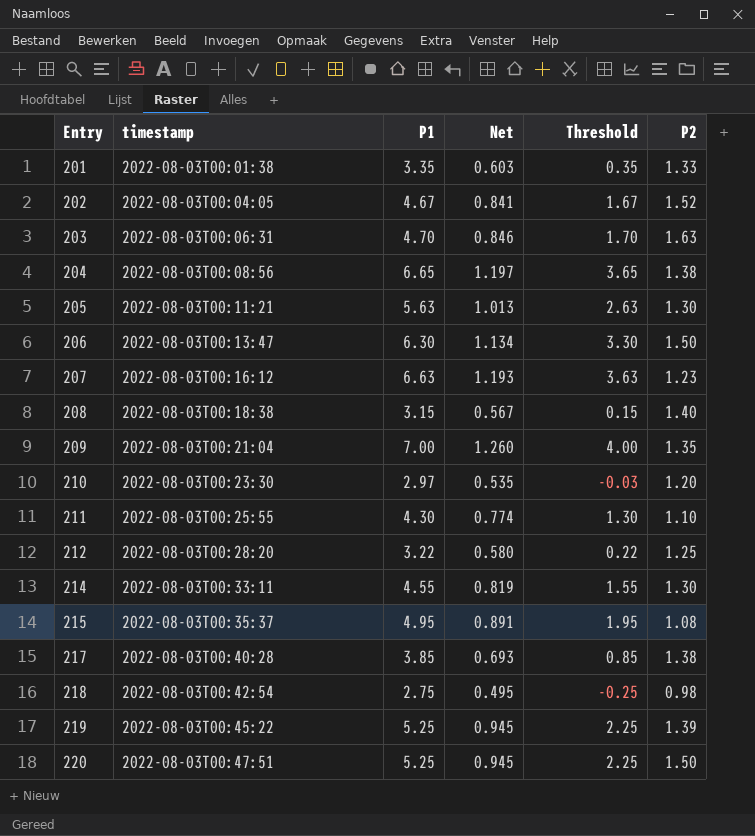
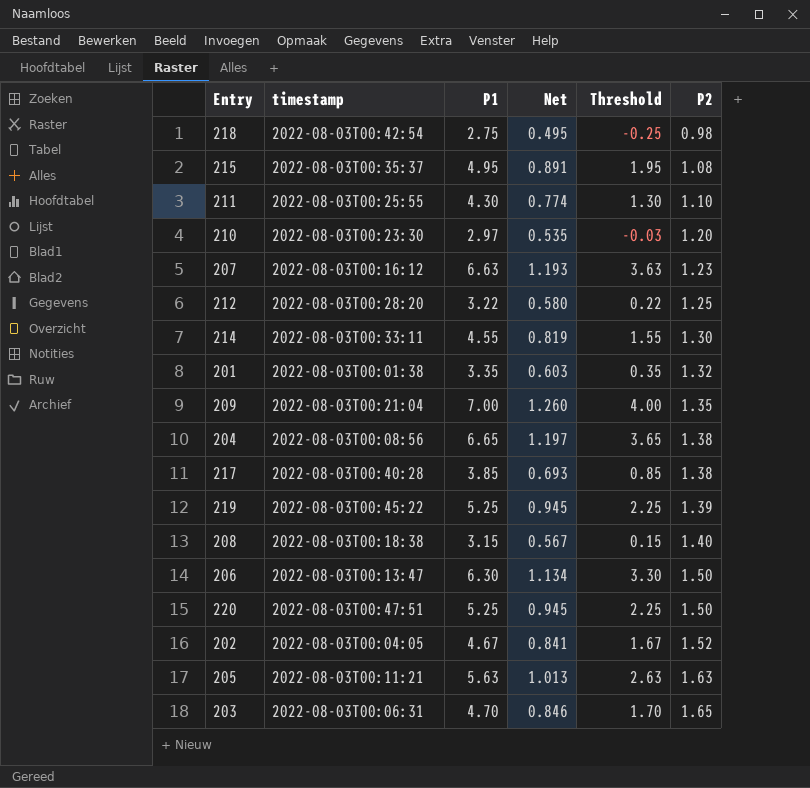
row order: Entry ascending -> P2 ascending
201 | P2: 1.33 -> 1.32
205 | P2: 1.30 -> 1.63
203 | P2: 1.63 -> 1.65

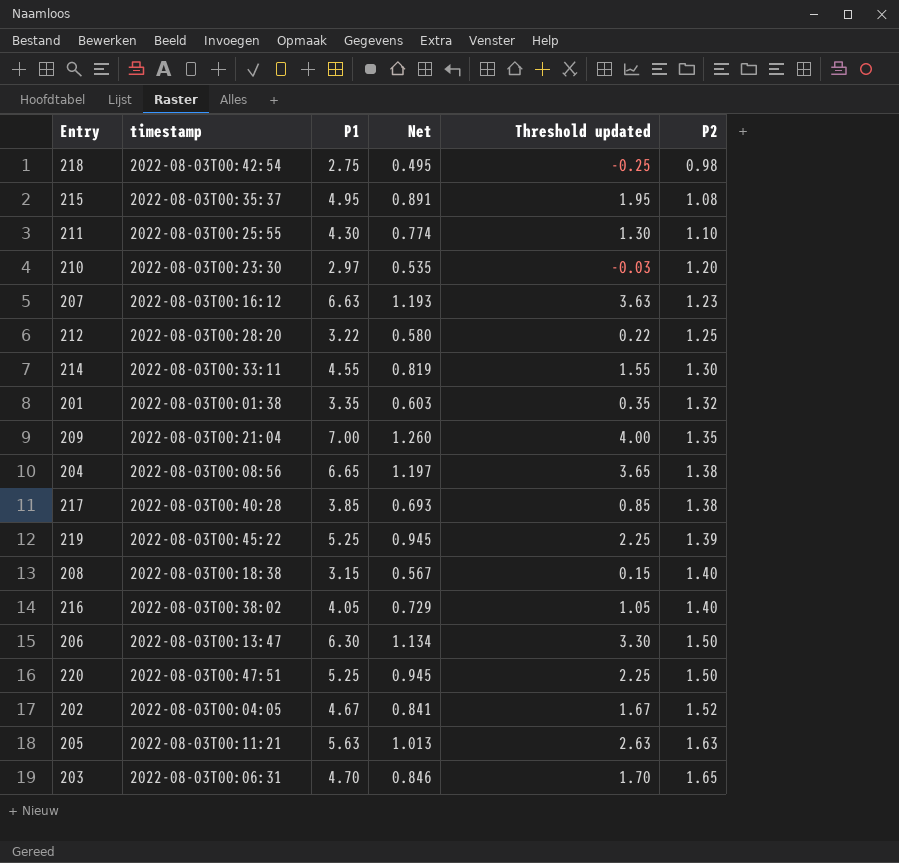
column name: Threshold -> Threshold updated
row 216: none -> 2022-08-03T00:38:02 | 4.05 | 0.729 | 1.05 | 1.40

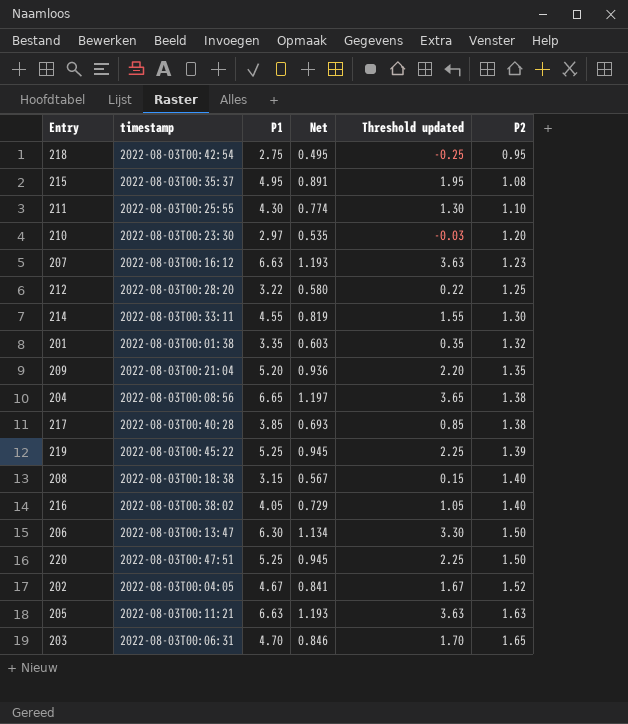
218 | P2: 0.98 -> 0.95
209 | P1: 7.00 -> 5.20
209 | Net: 1.260 -> 0.936
209 | Threshold updated: 4.00 -> 2.20
205 | P1: 5.63 -> 6.63
205 | Net: 1.013 -> 1.193
205 | Threshold updated: 2.63 -> 3.63

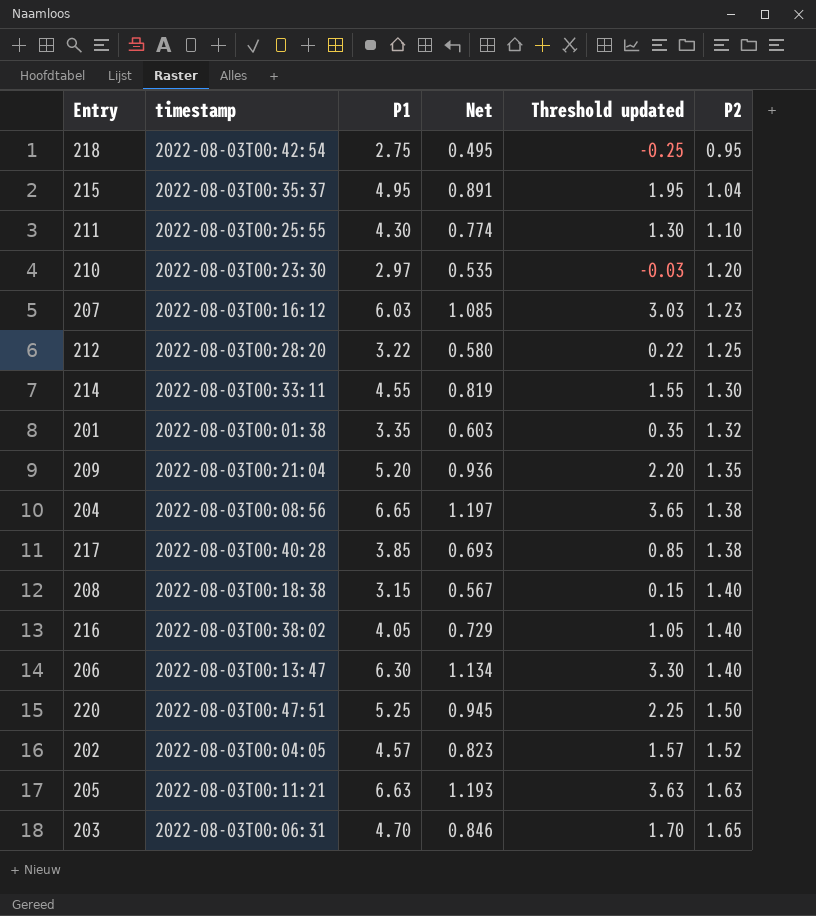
row 219: 2022-08-03T00:45:22 | 5.25 | 0.945 | 2.25 | 1.39 -> none
215 | P2: 1.08 -> 1.04
207 | P1: 6.63 -> 6.03
207 | Net: 1.193 -> 1.085
207 | Threshold updated: 3.63 -> 3.03
206 | P2: 1.50 -> 1.40
202 | P1: 4.67 -> 4.57
202 | Net: 0.841 -> 0.823
202 | Threshold updated: 1.67 -> 1.57

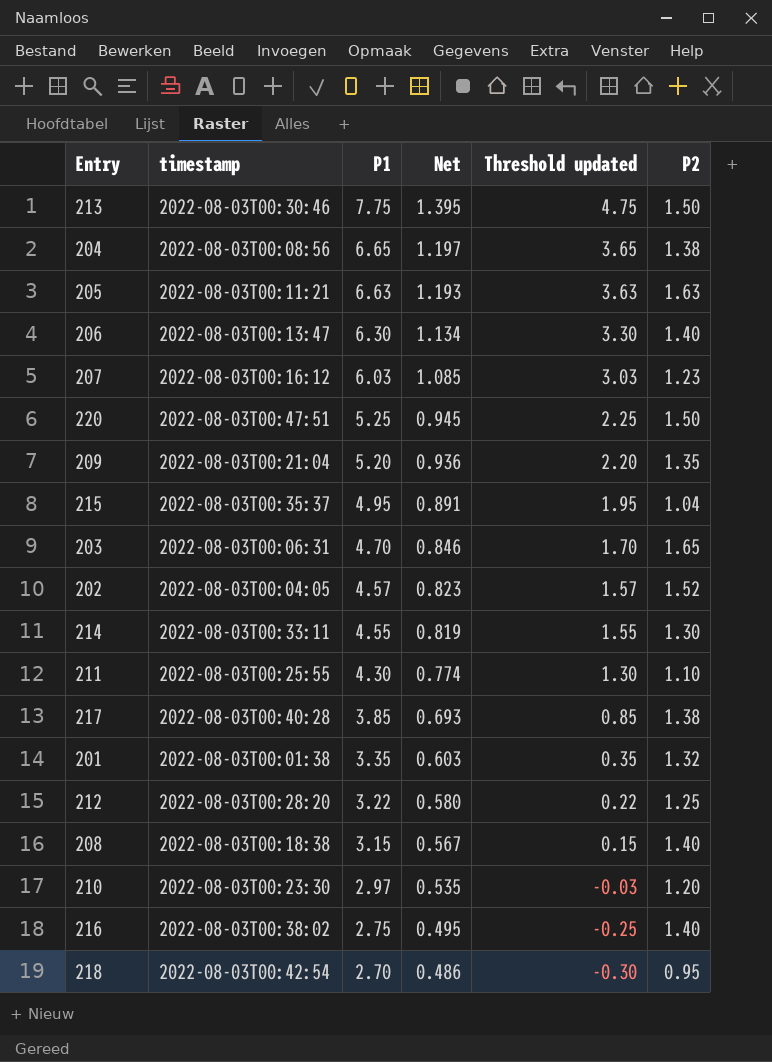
row order: P2 ascending -> P1 descending
row 213: none -> 2022-08-03T00:30:46 | 7.75 | 1.395 | 4.75 | 1.50
216 | P1: 4.05 -> 2.75
216 | Net: 0.729 -> 0.495
216 | Threshold updated: 1.05 -> -0.25
218 | P1: 2.75 -> 2.70
218 | Net: 0.495 -> 0.486
218 | Threshold updated: -0.25 -> -0.30

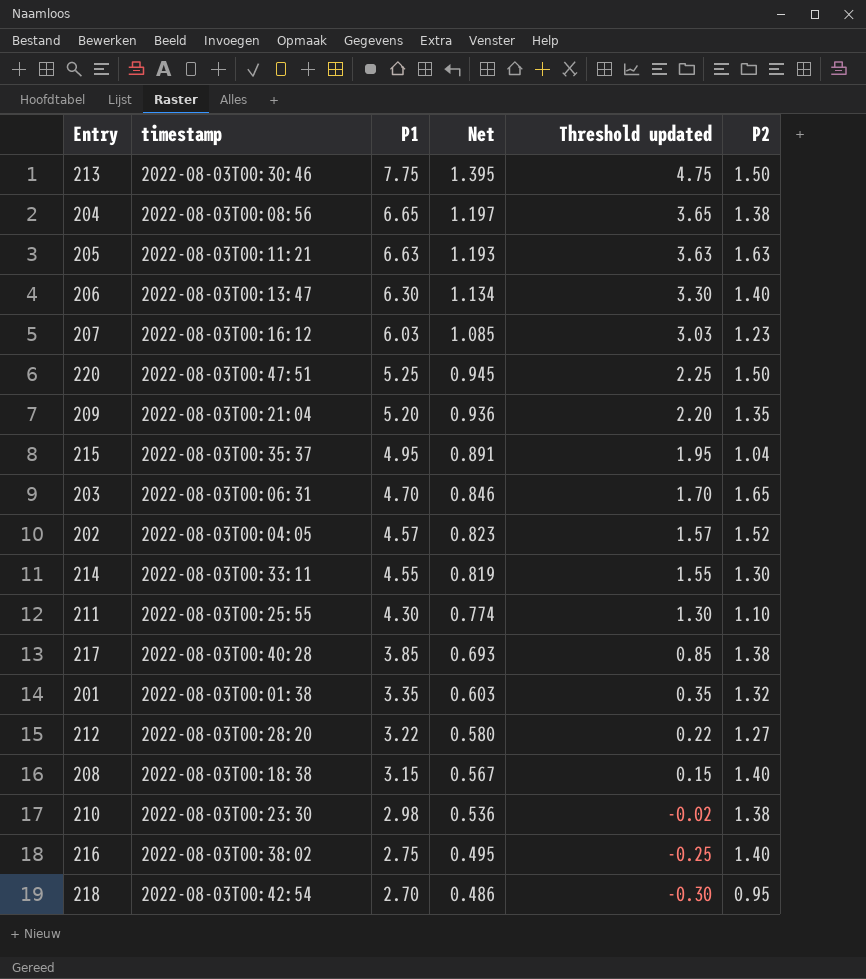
212 | P2: 1.25 -> 1.27
210 | P1: 2.97 -> 2.98
210 | Net: 0.535 -> 0.536
210 | Threshold updated: -0.03 -> -0.02
210 | P2: 1.20 -> 1.38

